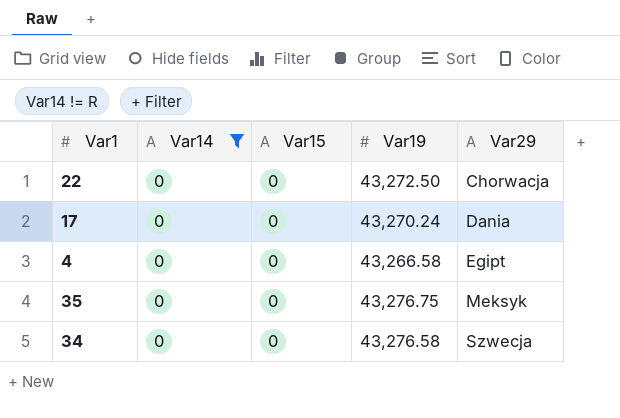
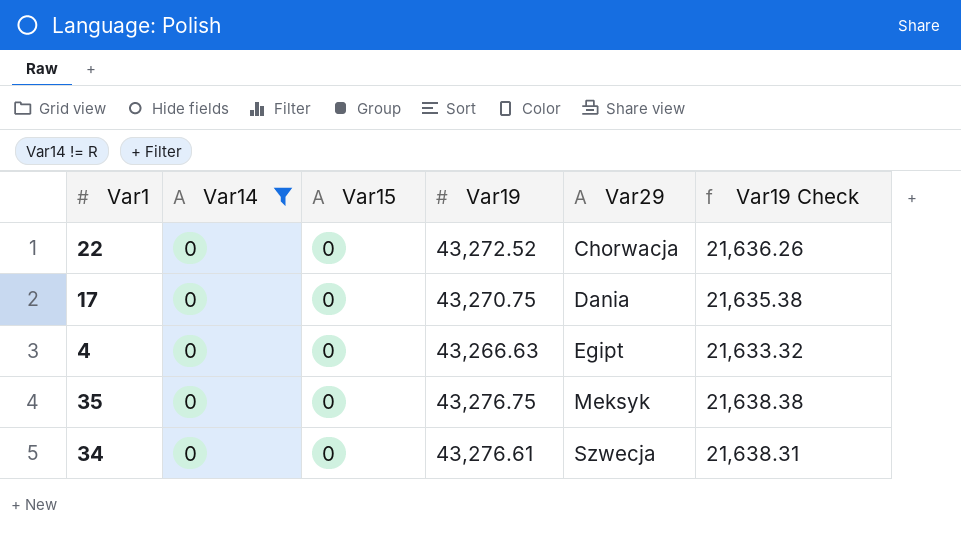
column Var19 Check | formula: none -> [Var19] * 0.5
22 | Var19: 43,272.50 -> 43,272.52
17 | Var19: 43,270.24 -> 43,270.75
4 | Var19: 43,266.58 -> 43,266.63
34 | Var19: 43,276.58 -> 43,276.61

